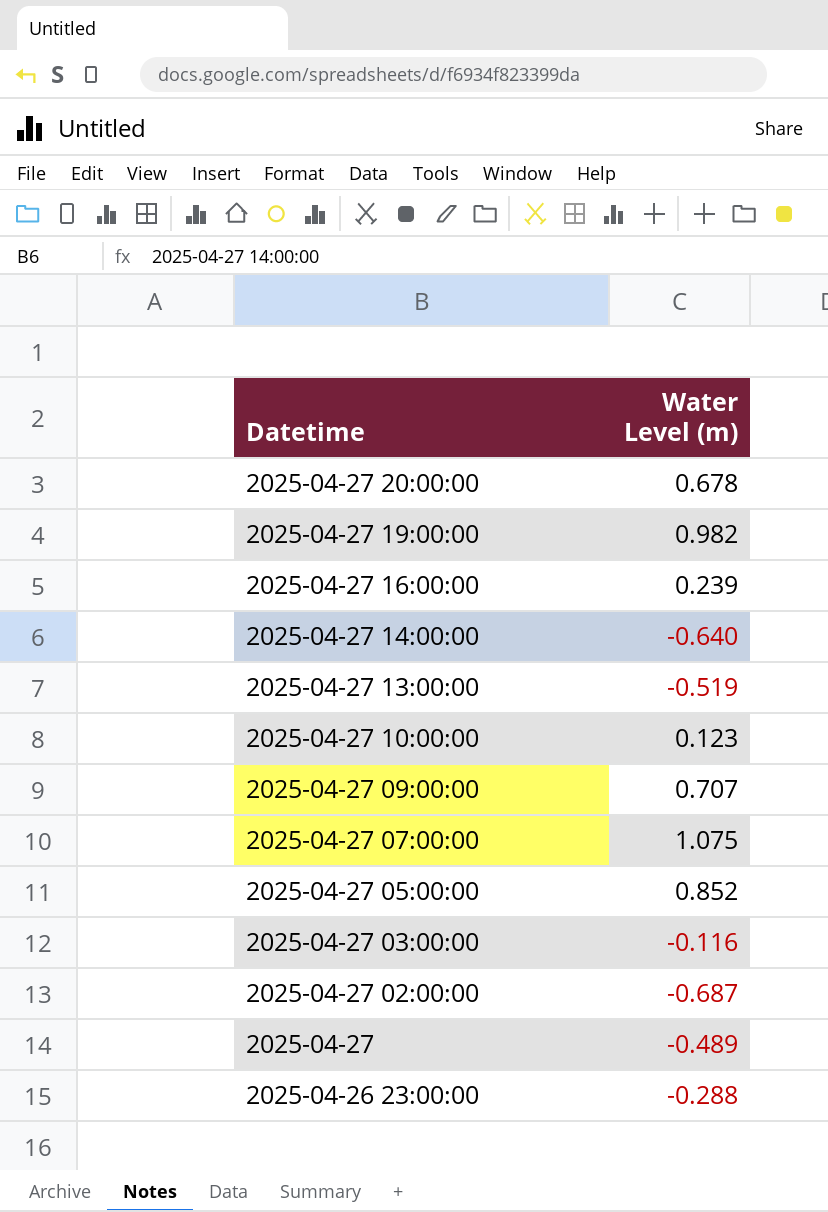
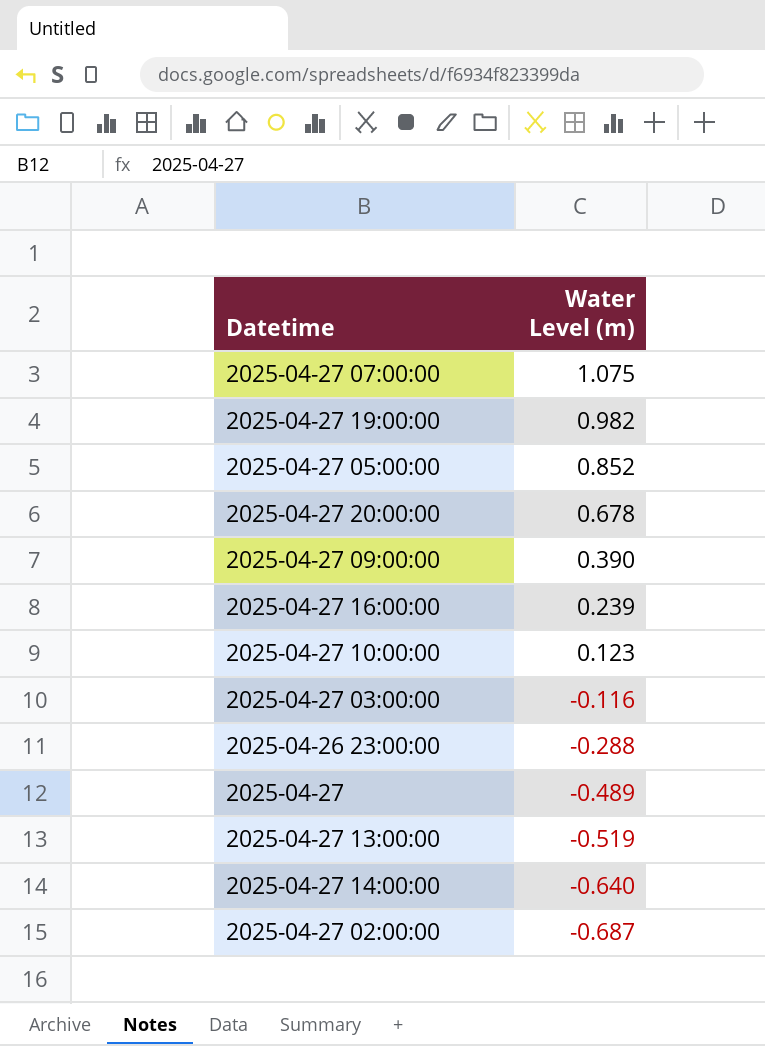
row order: Datetime descending -> Water Level (m) descending
2025-04-27 09:00:00 | Water Level (m): 0.707 -> 0.390

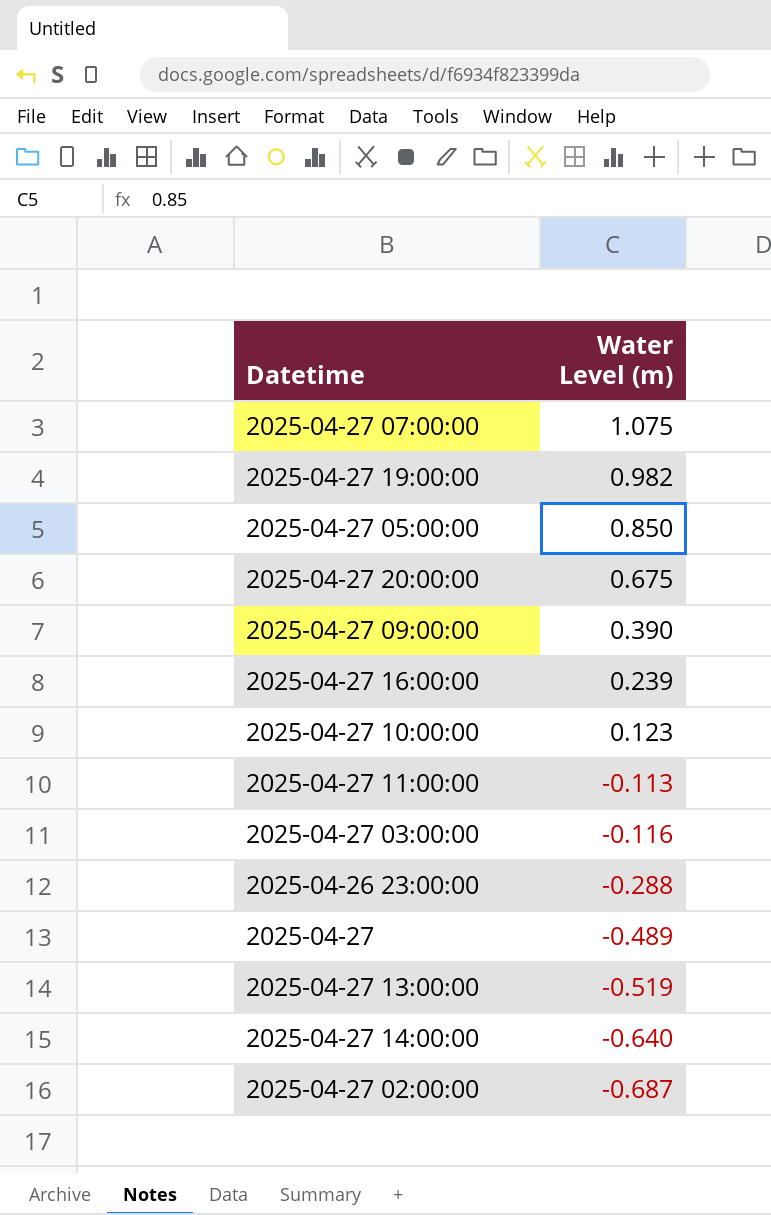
2025-04-27 05:00:00 | Water Level (m): 0.852 -> 0.850
2025-04-27 20:00:00 | Water Level (m): 0.678 -> 0.675
row 2025-04-27 11:00:00: none -> -0.113

